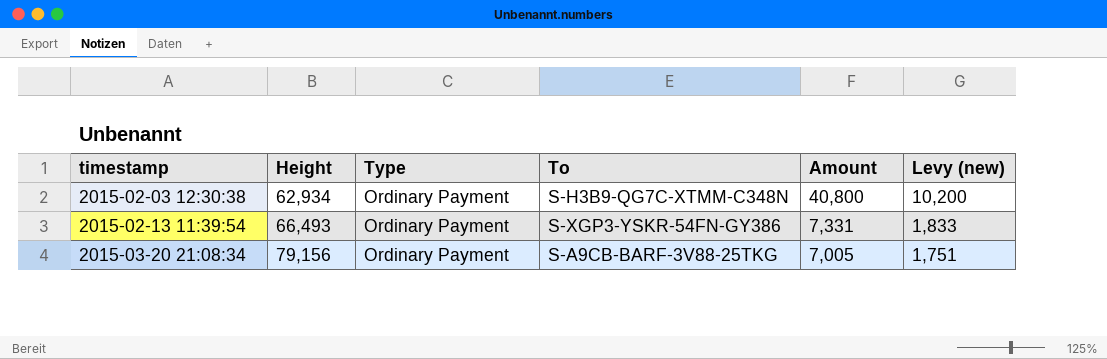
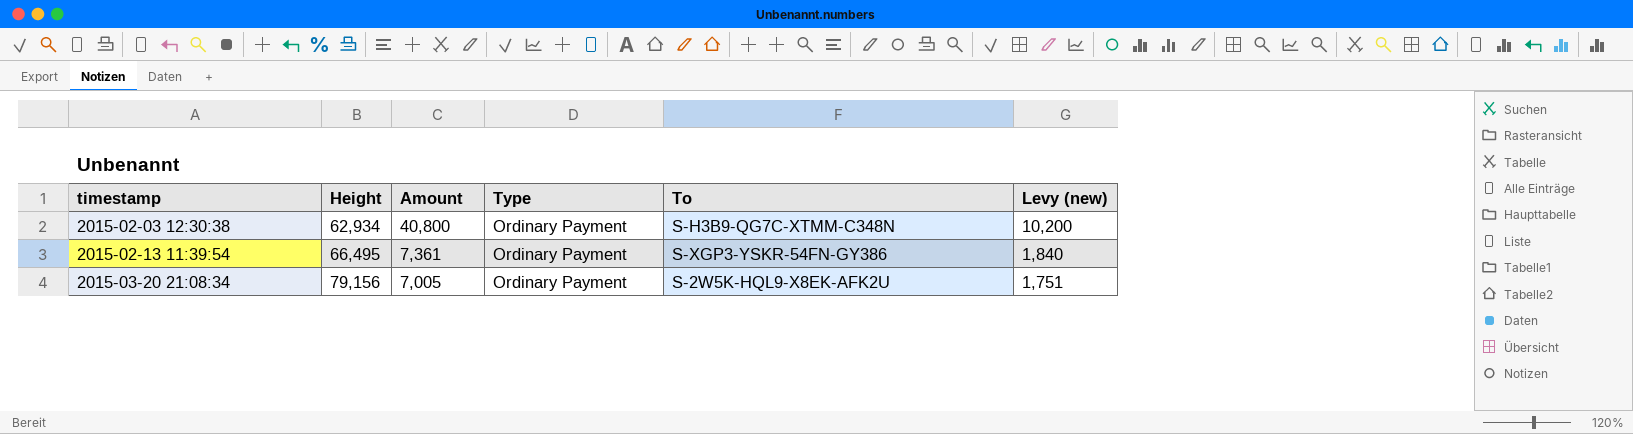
column Amount | position: 5 -> 3
2015-02-13 11:39:54 | Height: 66,493 -> 66,495
2015-02-13 11:39:54 | Amount: 7,331 -> 7,361
2015-02-13 11:39:54 | Levy (new): 1,833 -> 1,840
2015-03-20 21:08:34 | To: S-A9CB-BARF-3V88-25TKG -> S-2W5K-HQL9-X8EK-AFK2U

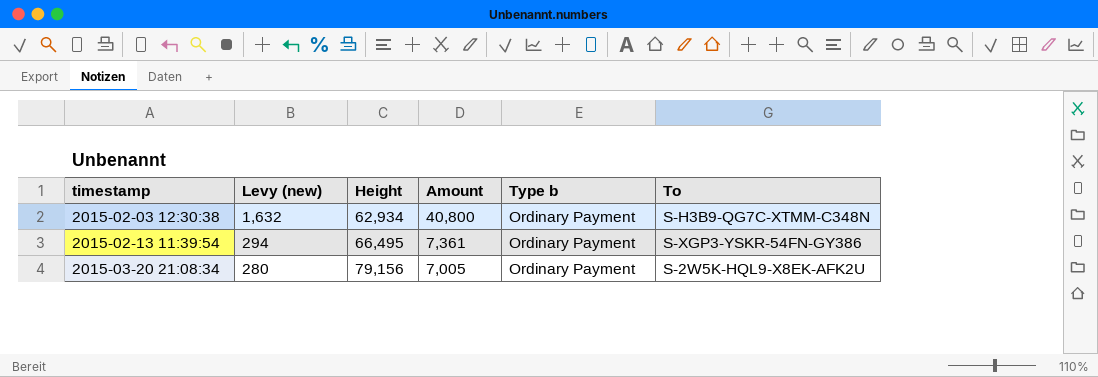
column Levy (new) | formula: [Amount] * 0.25 -> [Amount] * 0.04
column Levy (new) | position: 6 -> 2
column name: Type -> Type b

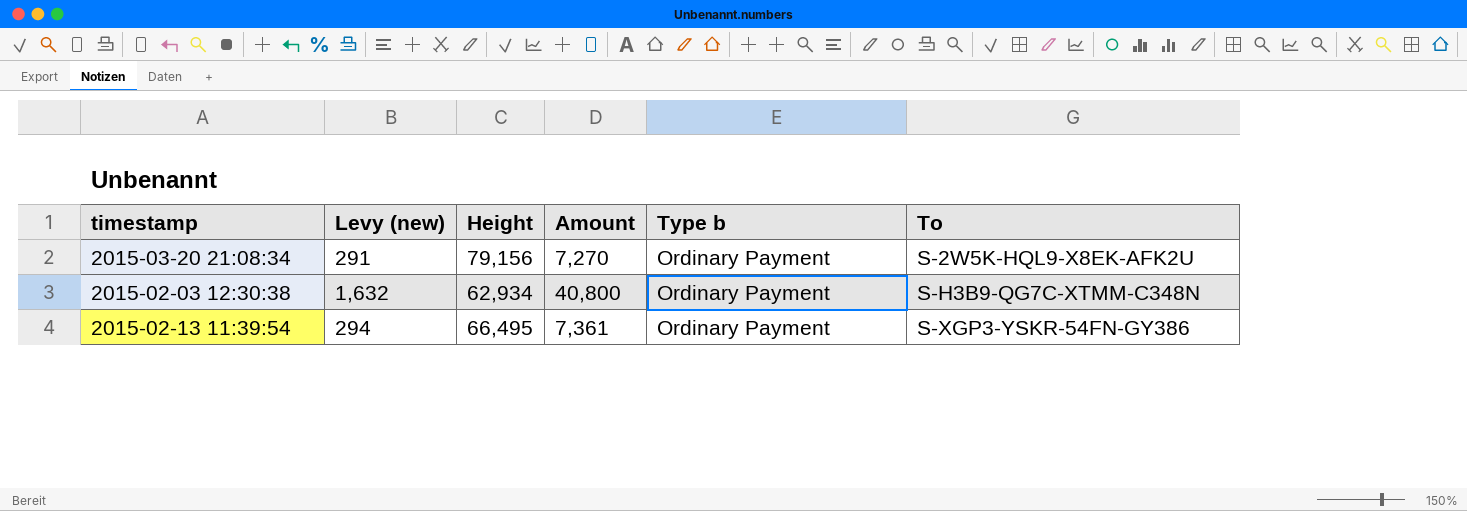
row order: timestamp ascending -> To ascending
2015-03-20 21:08:34 | Levy (new): 280 -> 291
2015-03-20 21:08:34 | Amount: 7,005 -> 7,270

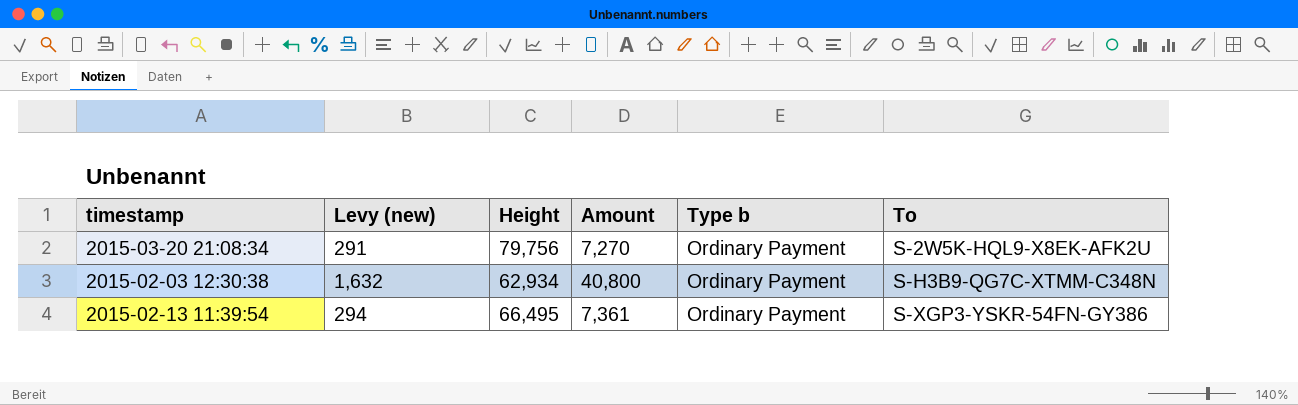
2015-03-20 21:08:34 | Height: 79,156 -> 79,756

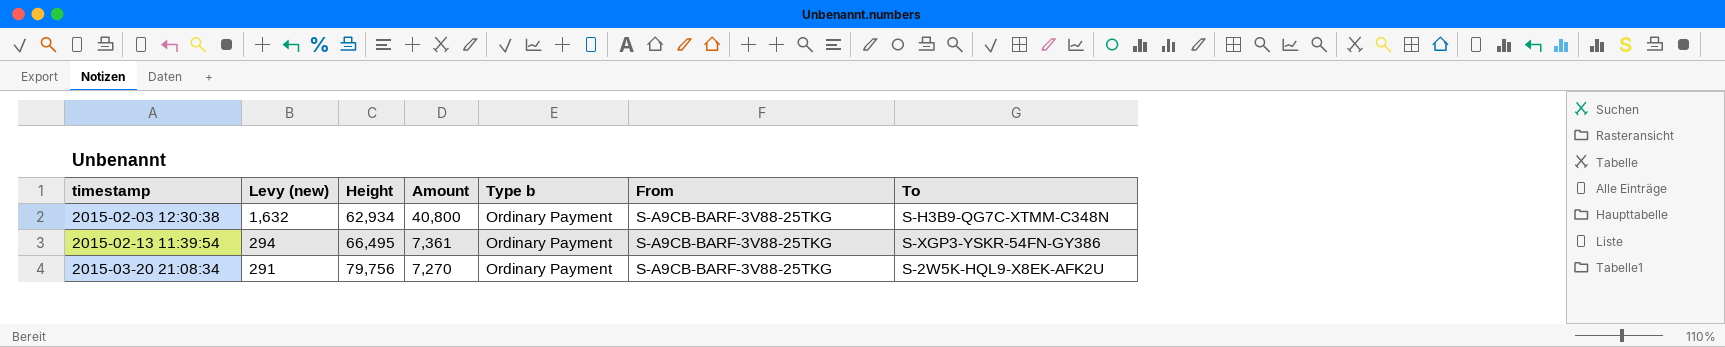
row order: To ascending -> timestamp ascending
column From | position: none -> 6

